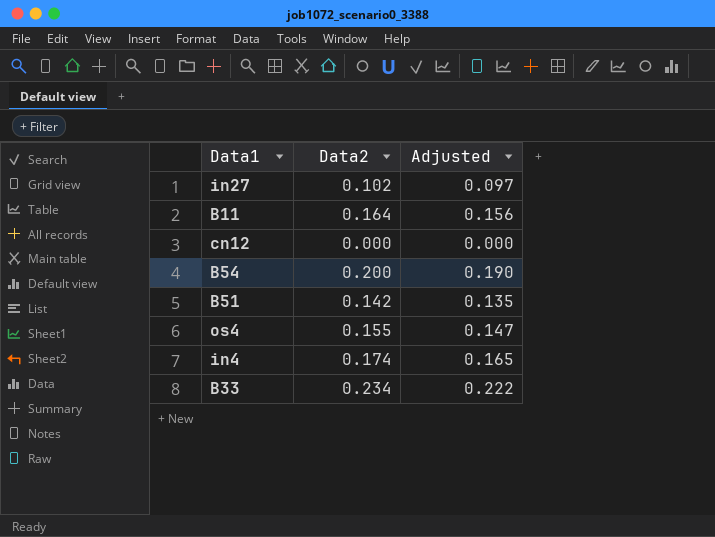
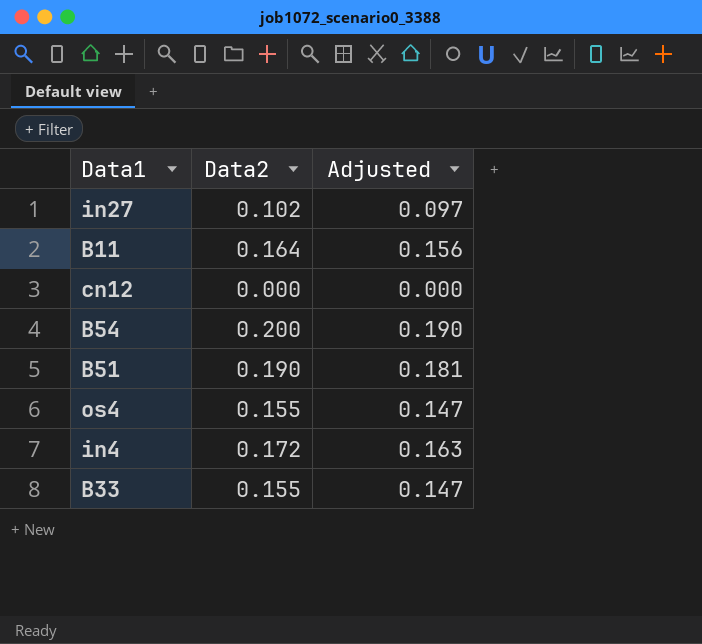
B51 | Data2: 0.142 -> 0.190
B51 | Adjusted: 0.135 -> 0.181
in4 | Data2: 0.174 -> 0.172
in4 | Adjusted: 0.165 -> 0.163
B33 | Data2: 0.234 -> 0.155
B33 | Adjusted: 0.222 -> 0.147

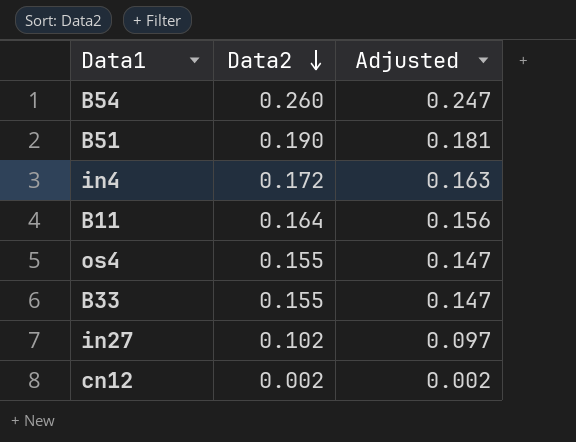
row order: none -> Data2 descending
B54 | Data2: 0.200 -> 0.260
B54 | Adjusted: 0.190 -> 0.247
cn12 | Data2: 0.000 -> 0.002
cn12 | Adjusted: 0.000 -> 0.002

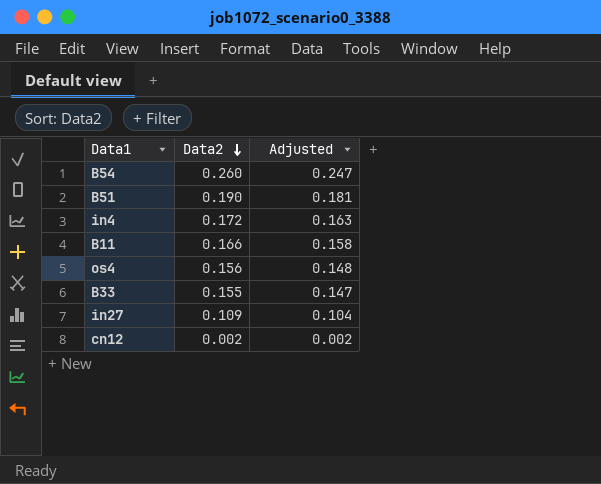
B11 | Data2: 0.164 -> 0.166
B11 | Adjusted: 0.156 -> 0.158
os4 | Data2: 0.155 -> 0.156
os4 | Adjusted: 0.147 -> 0.148
in27 | Data2: 0.102 -> 0.109
in27 | Adjusted: 0.097 -> 0.104

